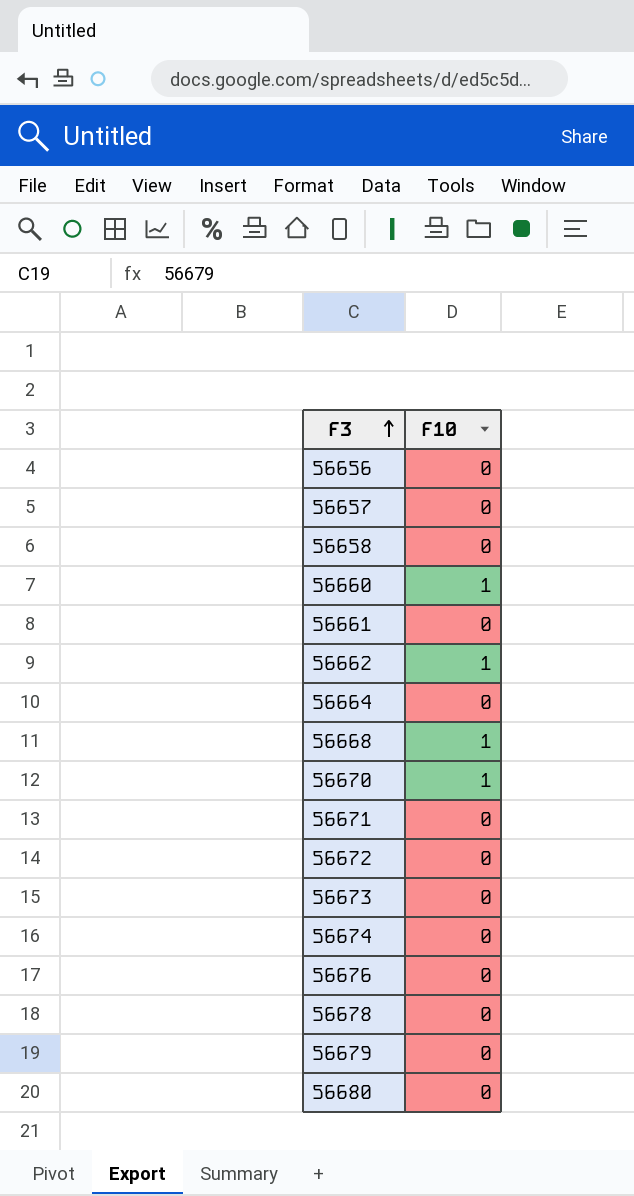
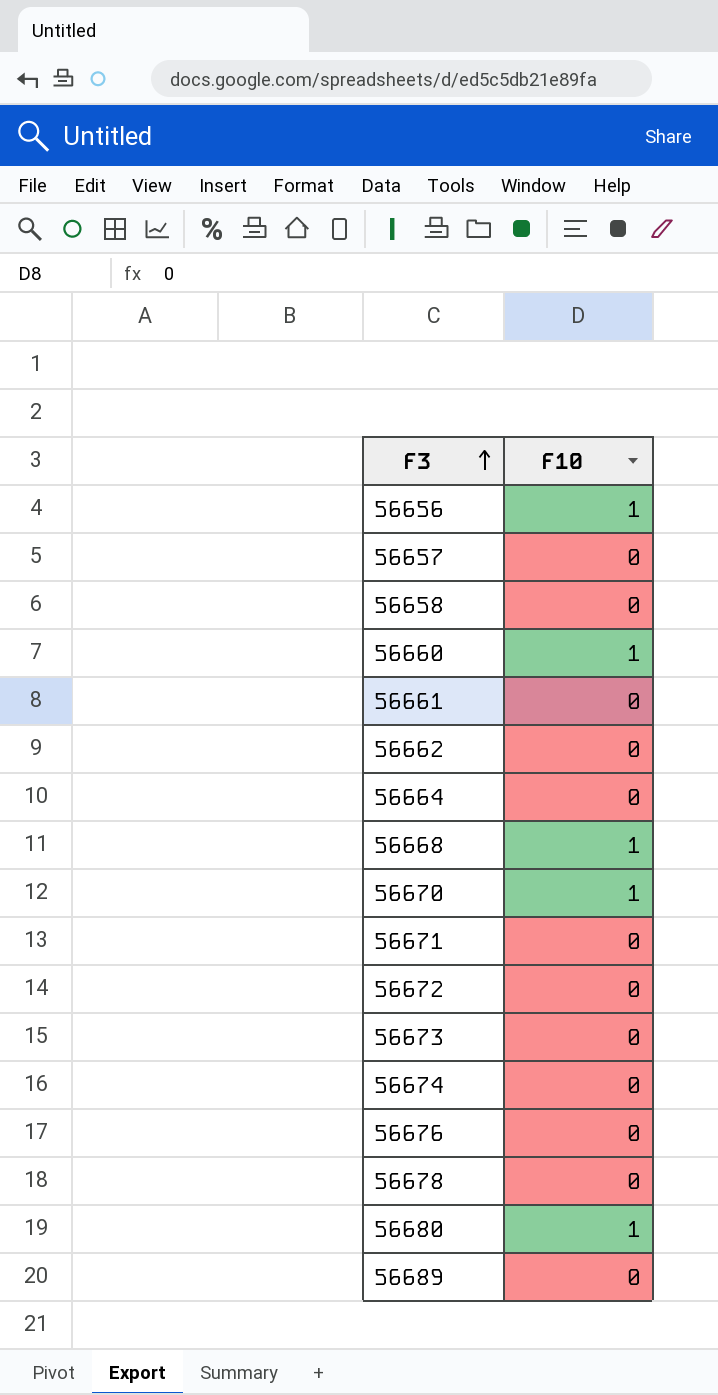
row 56679: 0 -> none
56656 | F10: 0 -> 1
56662 | F10: 1 -> 0
56680 | F10: 0 -> 1
row 56689: none -> 0

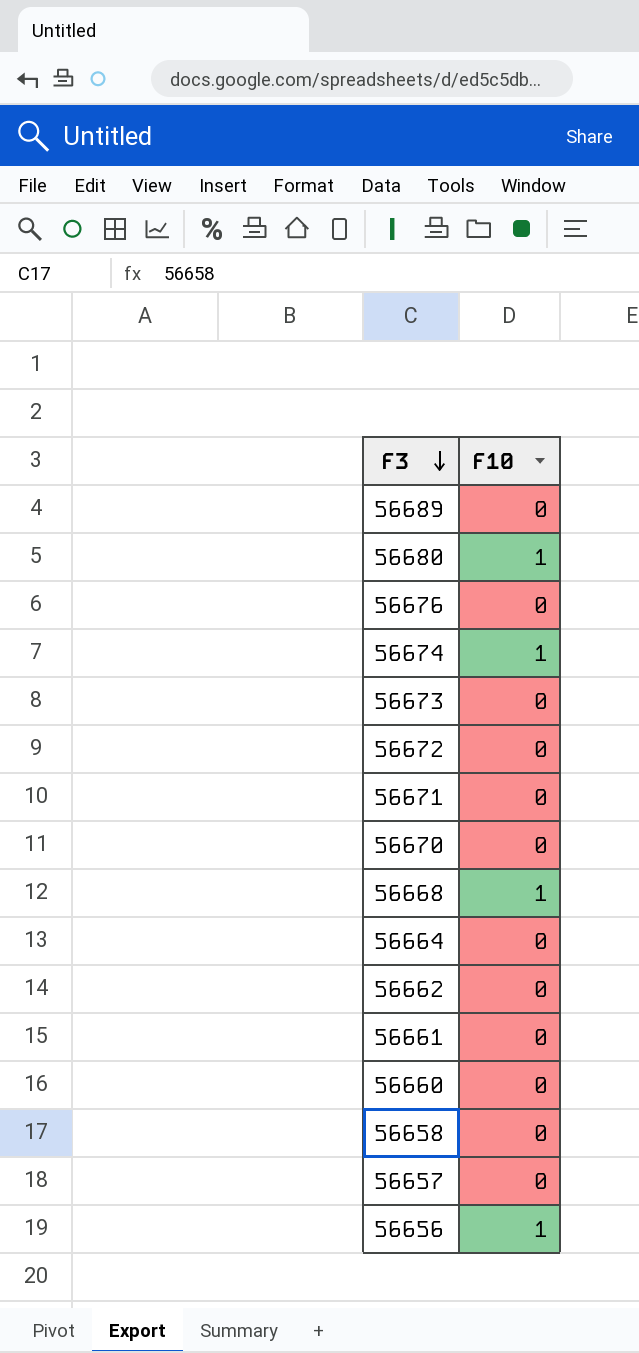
row order: F3 ascending -> F3 descending
row 56678: 0 -> none
56674 | F10: 0 -> 1
56670 | F10: 1 -> 0
56660 | F10: 1 -> 0

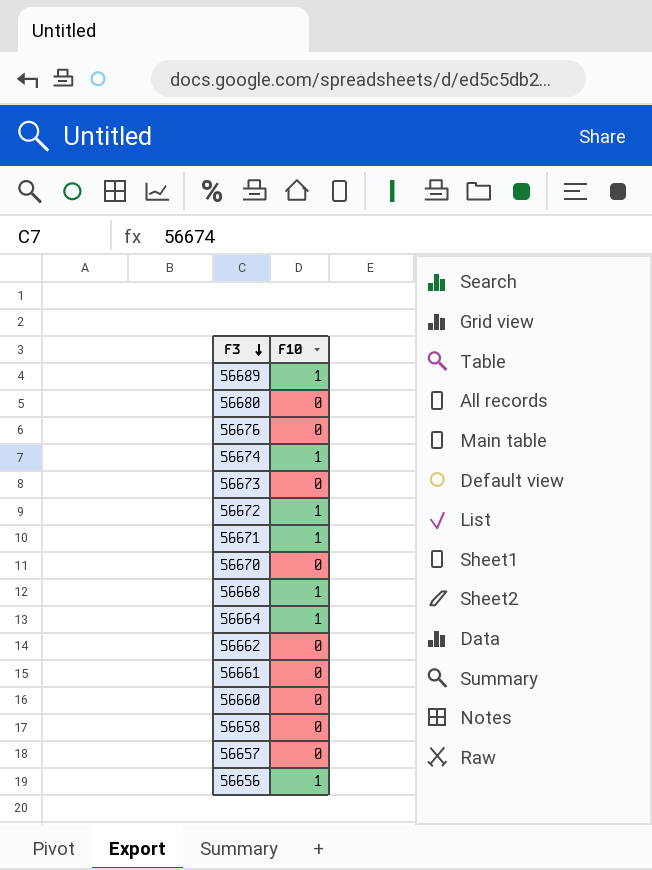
56689 | F10: 0 -> 1
56680 | F10: 1 -> 0
56672 | F10: 0 -> 1
56671 | F10: 0 -> 1
56664 | F10: 0 -> 1

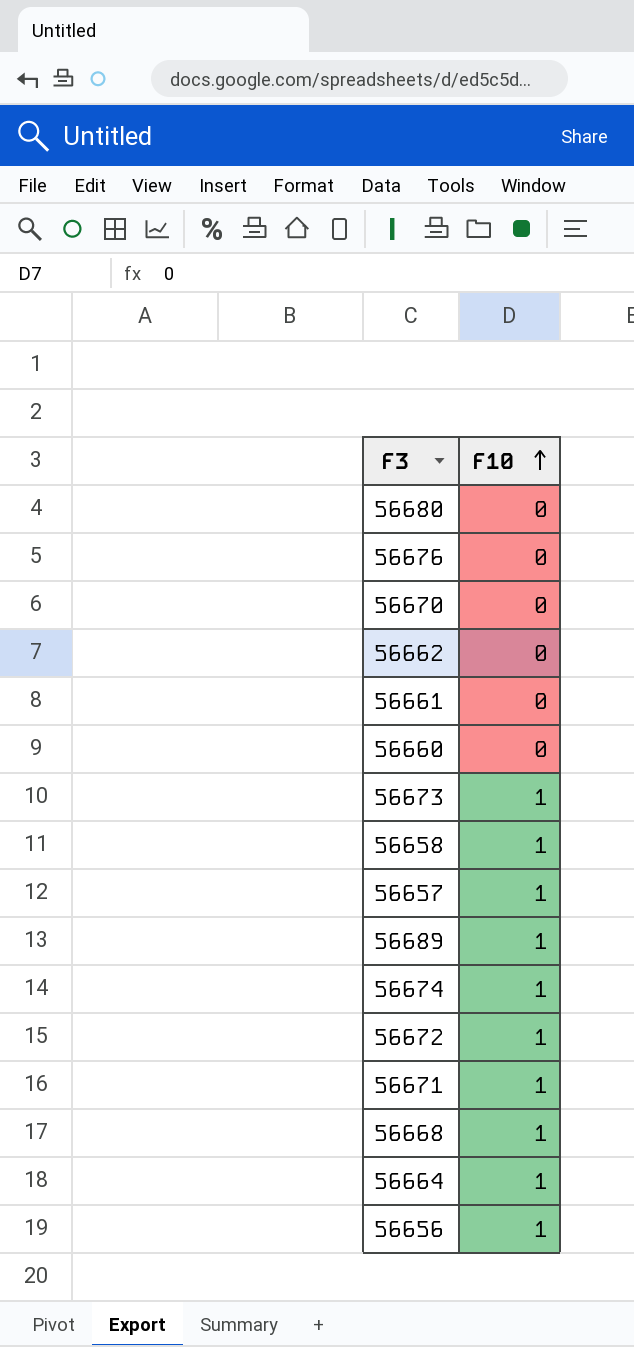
row order: F3 descending -> F10 ascending
56673 | F10: 0 -> 1
56658 | F10: 0 -> 1
56657 | F10: 0 -> 1

